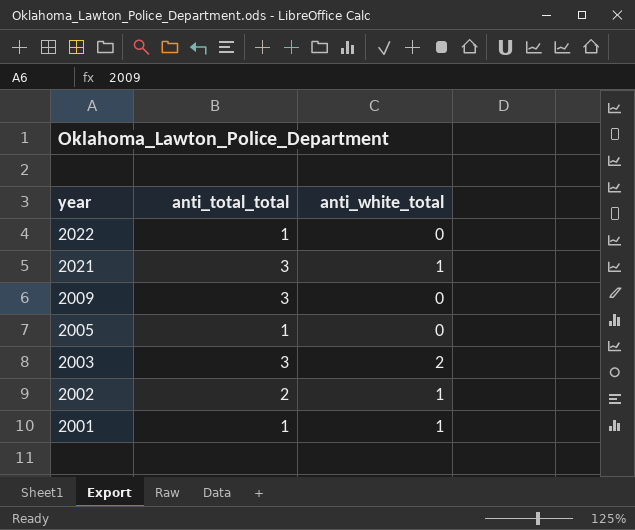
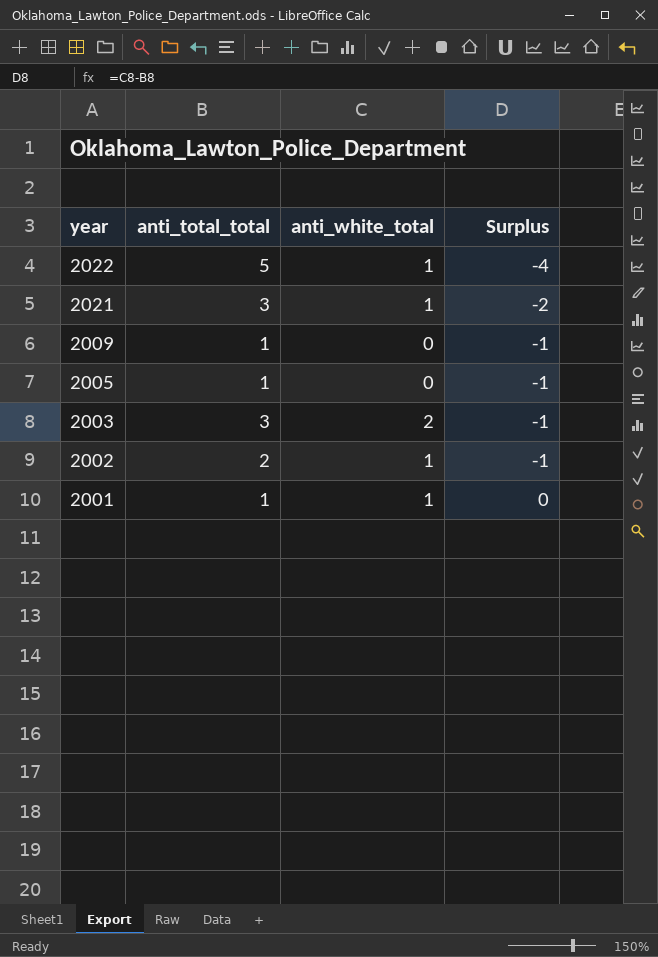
column Surplus | formula: none -> [anti_white_total] - [anti_total_total]
2022 | anti_total_total: 1 -> 5
2022 | anti_white_total: 0 -> 1
2009 | anti_total_total: 3 -> 1

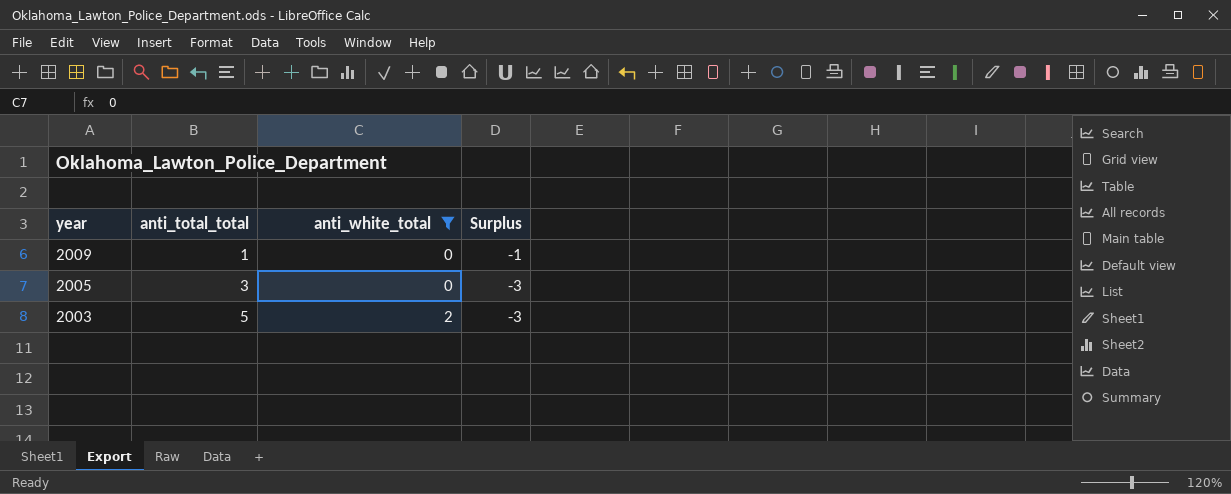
filter: none -> anti_white_total != 1
2005 | anti_total_total: 1 -> 3
2005 | Surplus: -1 -> -3
2003 | anti_total_total: 3 -> 5
2003 | Surplus: -1 -> -3

